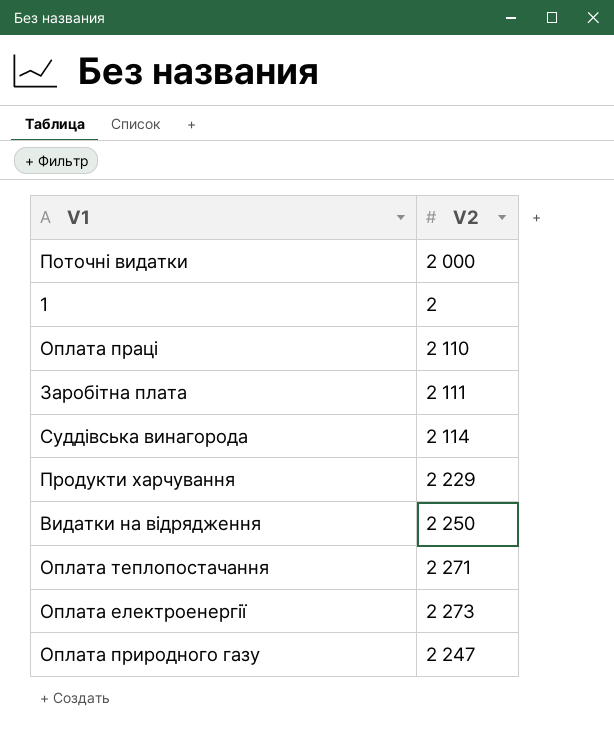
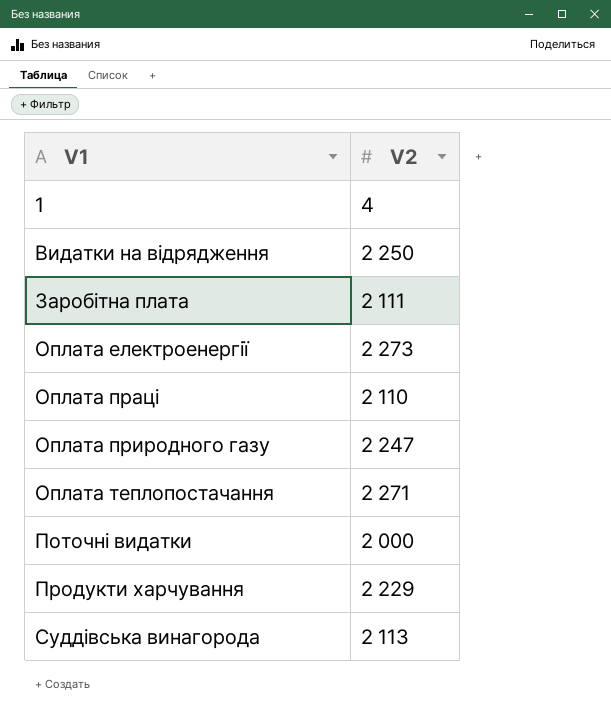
row order: none -> V1 ascending
1 | V2: 2 -> 4
Суддівська винагорода | V2: 2 114 -> 2 113

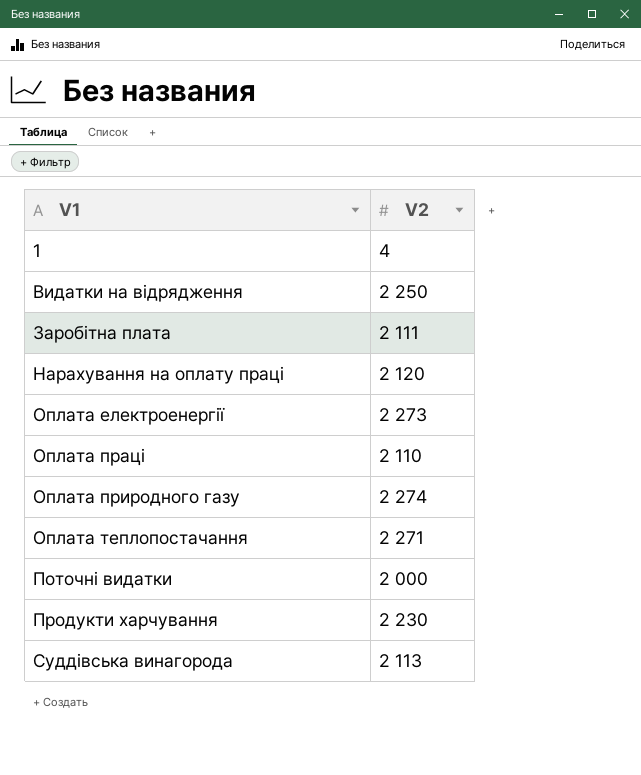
row Нарахування на оплату праці: none -> 2 120
Оплата природного газу | V2: 2 247 -> 2 274
Продукти харчування | V2: 2 229 -> 2 230

